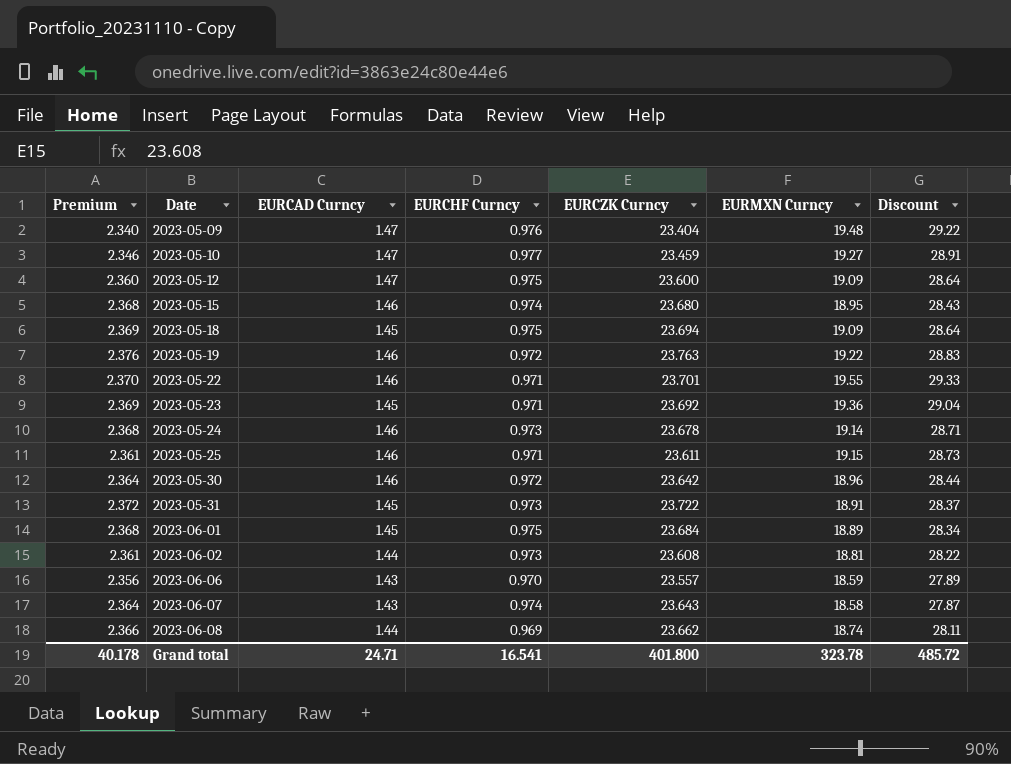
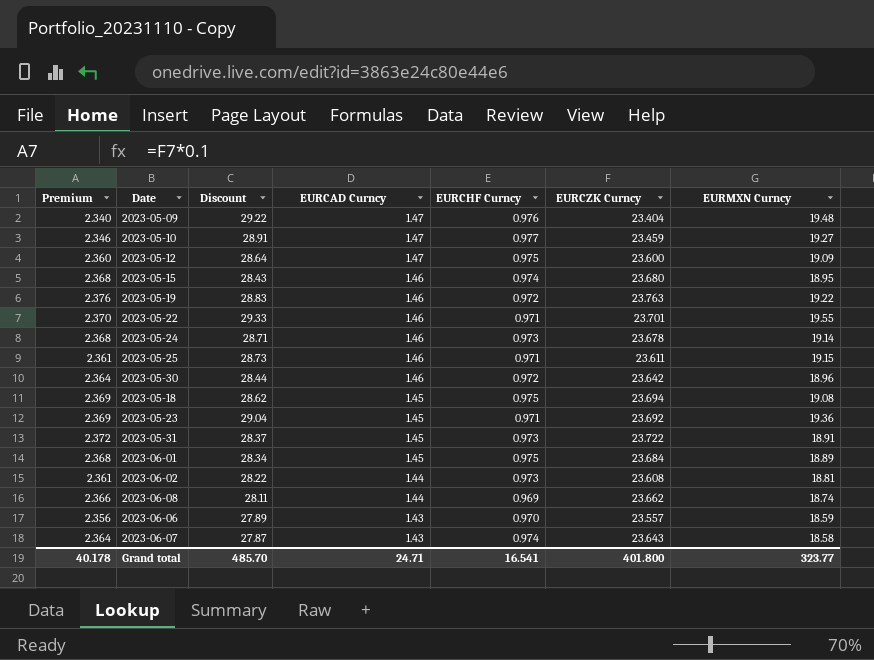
row order: Date ascending -> EURCAD Curncy descending
column Discount | position: 7 -> 3
2023-05-18 | Discount: 28.64 -> 28.62
2023-05-18 | EURMXN Curncy: 19.09 -> 19.08
Grand total | Discount: 485.72 -> 485.70
Grand total | EURMXN Curncy: 323.78 -> 323.77

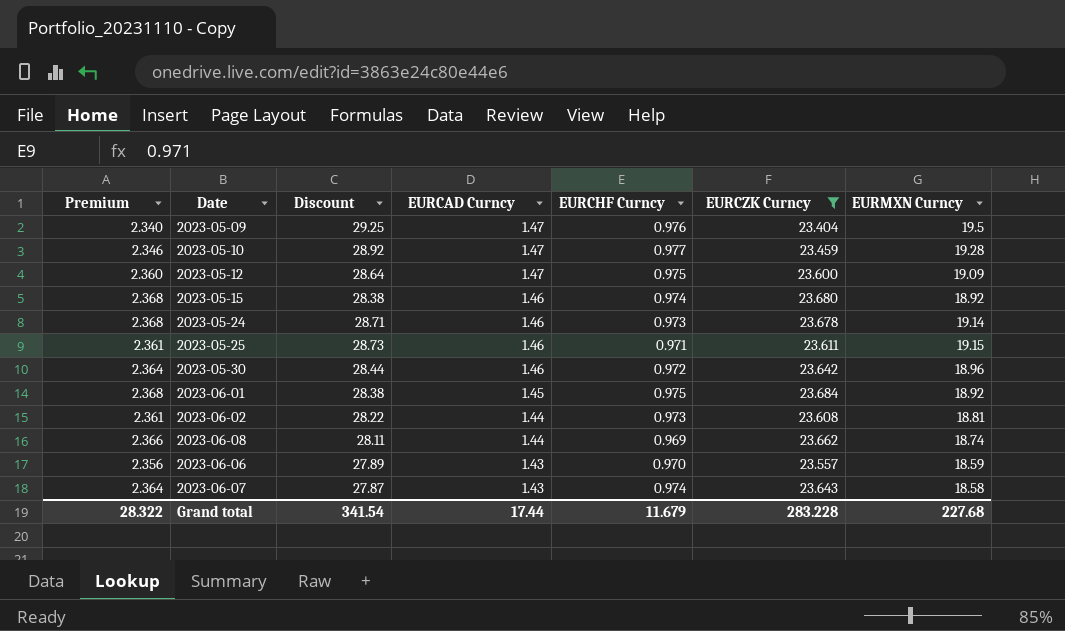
filter: none -> EURCZK Curncy <= 23.684
2023-05-09 | Discount: 29.22 -> 29.25
2023-05-09 | EURMXN Curncy: 19.48 -> 19.5
2023-05-10 | Discount: 28.91 -> 28.92
2023-05-10 | EURMXN Curncy: 19.27 -> 19.28
2023-05-15 | Discount: 28.43 -> 28.38
2023-05-15 | EURMXN Curncy: 18.95 -> 18.92
2023-06-01 | Discount: 28.34 -> 28.38
2023-06-01 | EURMXN Curncy: 18.89 -> 18.92
Grand total | Premium: 40.178 -> 28.322
Grand total | Discount: 485.70 -> 341.54
Grand total | EURCAD Curncy: 24.71 -> 17.44
Grand total | EURCHF Curncy: 16.541 -> 11.679
Grand total | EURCZK Curncy: 401.800 -> 283.228
Grand total | EURMXN Curncy: 323.77 -> 227.68

